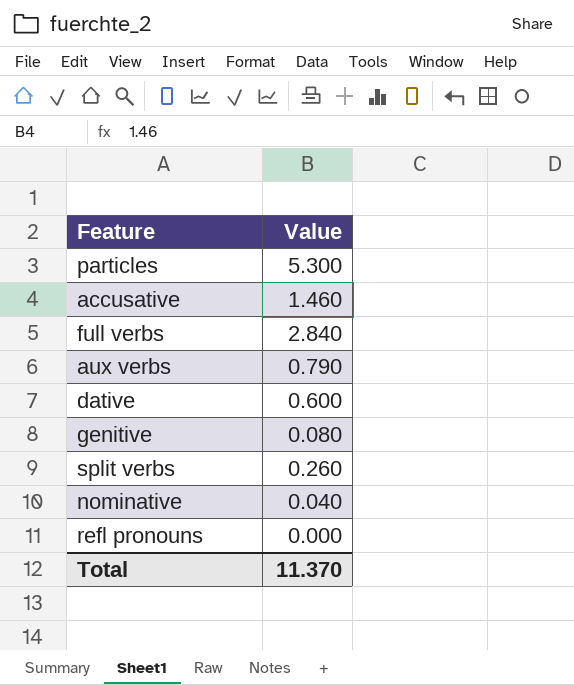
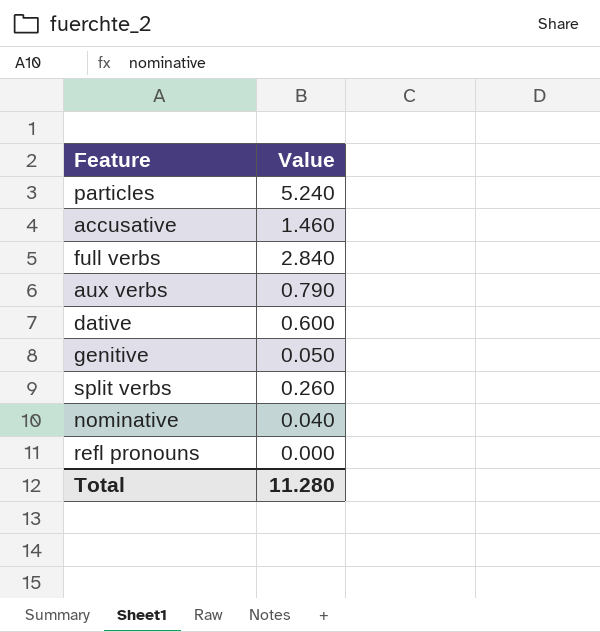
particles | Value: 5.300 -> 5.240
genitive | Value: 0.080 -> 0.050
Total | Value: 11.370 -> 11.280

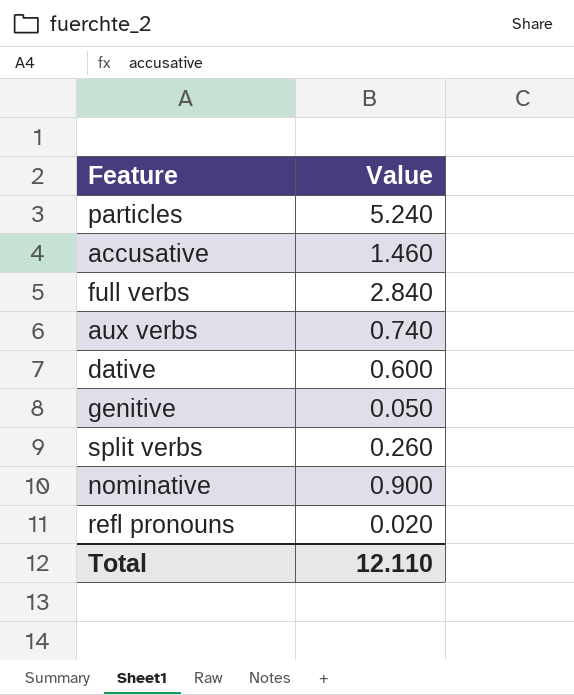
aux verbs | Value: 0.790 -> 0.740
nominative | Value: 0.040 -> 0.900
refl pronouns | Value: 0.000 -> 0.020
Total | Value: 11.280 -> 12.110

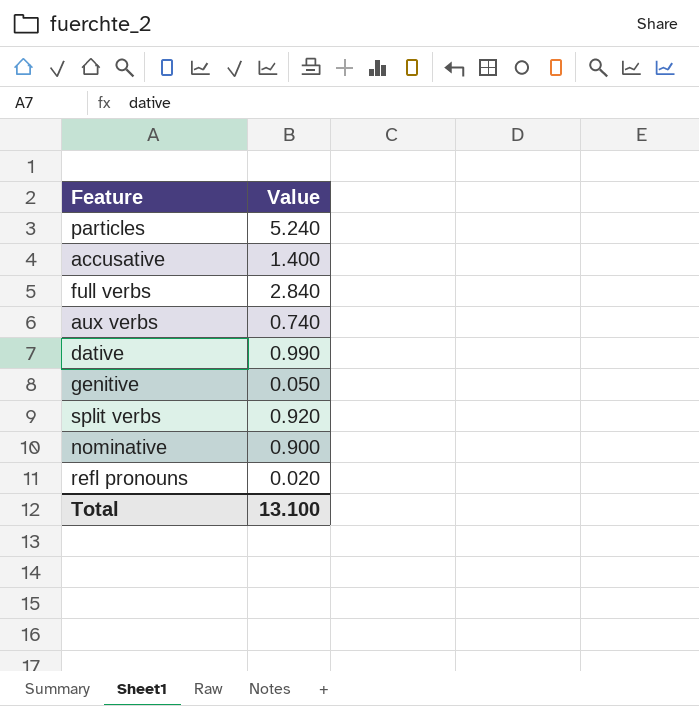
accusative | Value: 1.460 -> 1.400
dative | Value: 0.600 -> 0.990
split verbs | Value: 0.260 -> 0.920
Total | Value: 12.110 -> 13.100

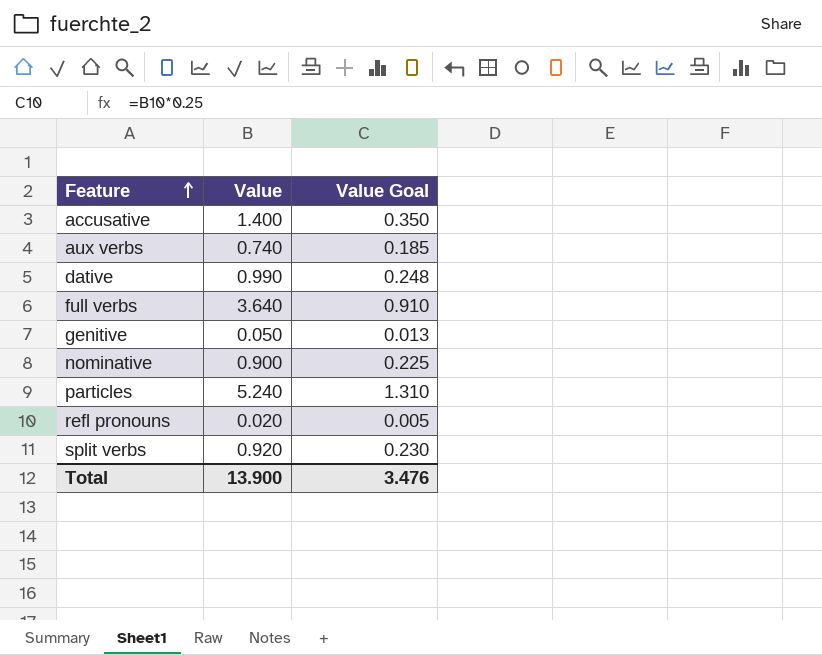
row order: none -> Feature ascending
column Value Goal | formula: none -> [Value] * 0.25
full verbs | Value: 2.840 -> 3.640
Total | Value: 13.100 -> 13.900

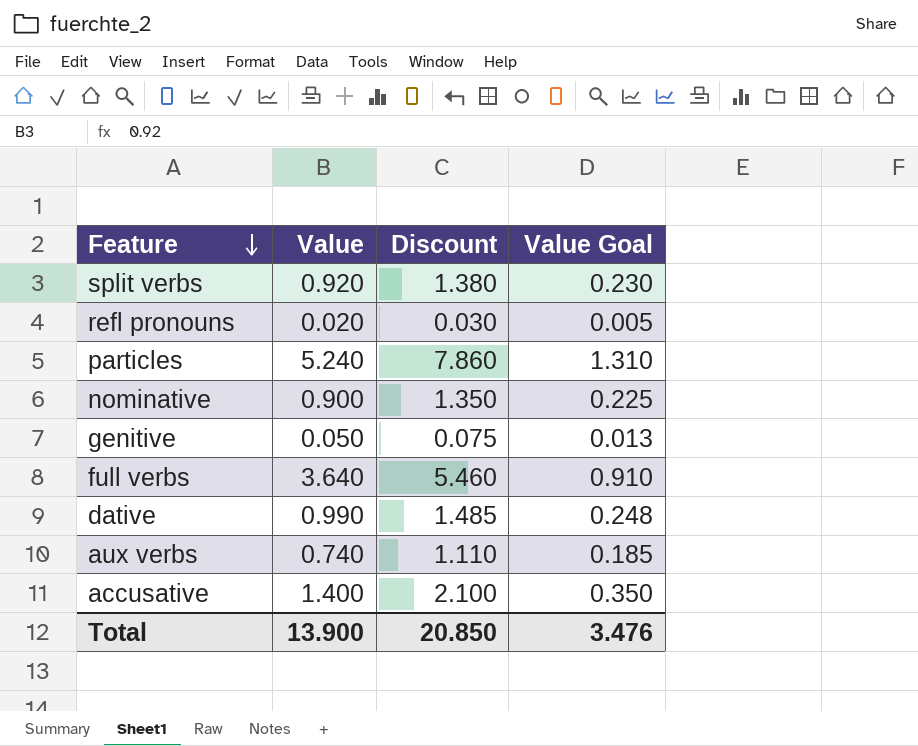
row order: Feature ascending -> Feature descending
column Discount | formula: none -> [Value] * 1.5

